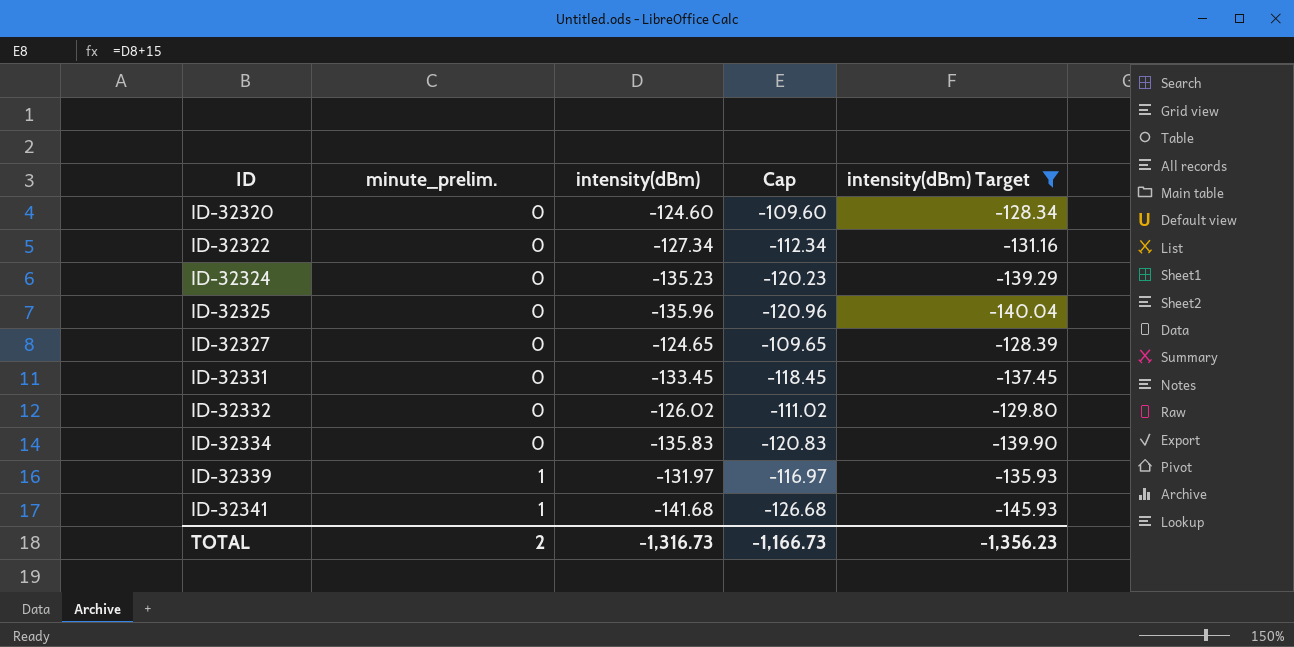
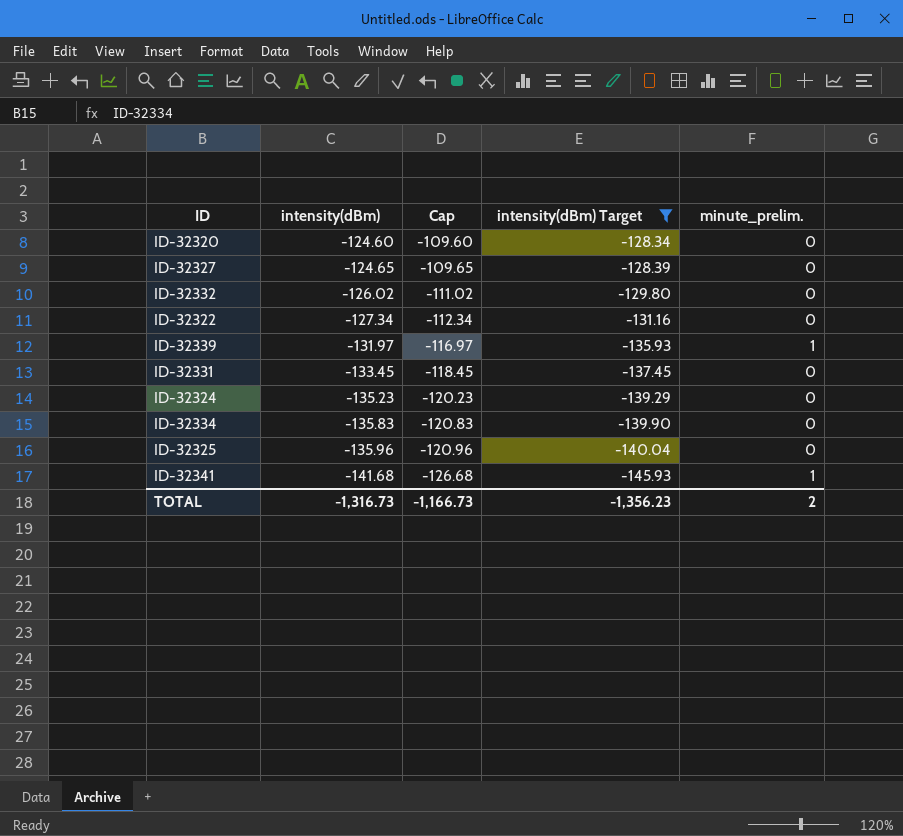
row order: ID ascending -> intensity(dBm) descending
column minute_prelim. | position: 2 -> 5

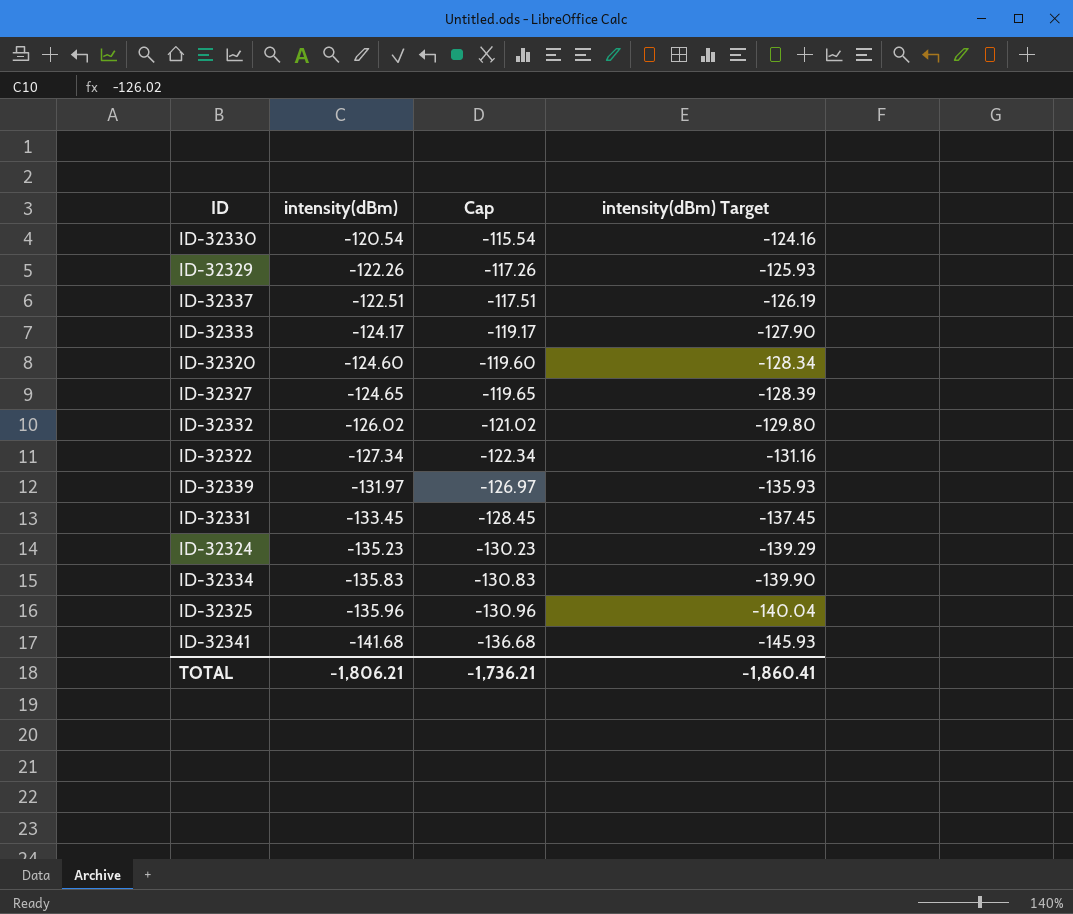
filter: intensity(dBm) Target <= -128.34 -> none
column minute_prelim. | position: 5 -> none
column Cap | formula: [intensity(dBm)] + 15 -> [intensity(dBm)] + 5
TOTAL | intensity(dBm): -1,316.73 -> -1,806.21
TOTAL | Cap: -1,166.73 -> -1,736.21
TOTAL | intensity(dBm) Target: -1,356.23 -> -1,860.41

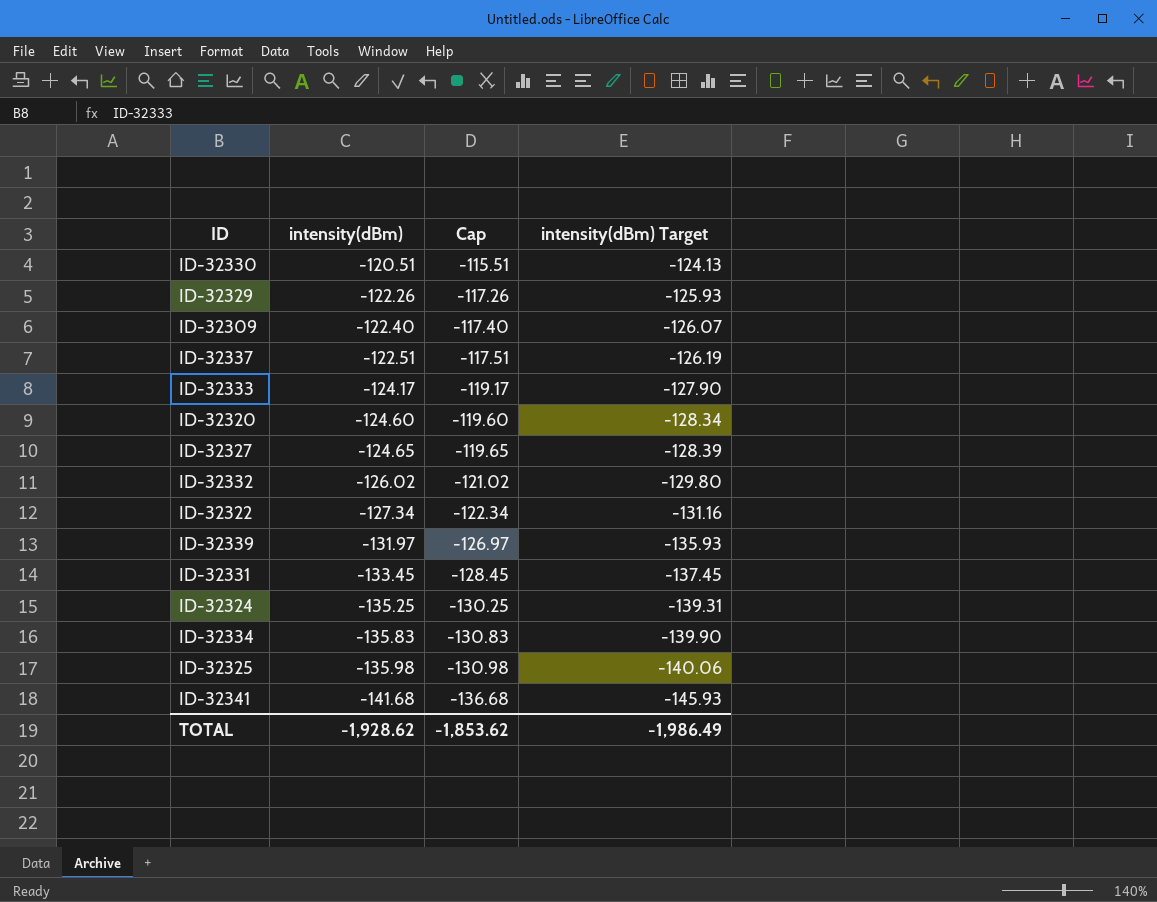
ID-32330 | intensity(dBm): -120.54 -> -120.51
ID-32330 | Cap: -115.54 -> -115.51
ID-32330 | intensity(dBm) Target: -124.16 -> -124.13
row ID-32309: none -> -122.40 | -117.40 | -126.07
ID-32324 | intensity(dBm): -135.23 -> -135.25
ID-32324 | Cap: -130.23 -> -130.25
ID-32324 | intensity(dBm) Target: -139.29 -> -139.31
ID-32325 | intensity(dBm): -135.96 -> -135.98
ID-32325 | Cap: -130.96 -> -130.98
ID-32325 | intensity(dBm) Target: -140.04 -> -140.06
TOTAL | intensity(dBm): -1,806.21 -> -1,928.62
TOTAL | Cap: -1,736.21 -> -1,853.62
TOTAL | intensity(dBm) Target: -1,860.41 -> -1,986.49

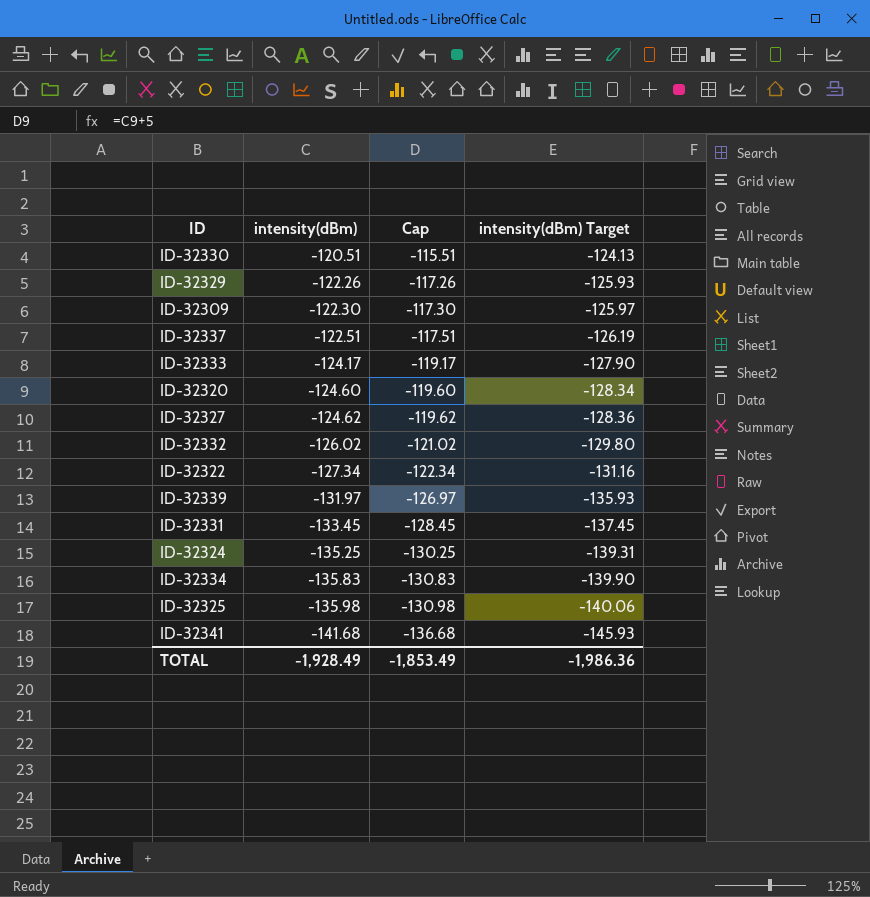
ID-32309 | intensity(dBm): -122.40 -> -122.30
ID-32309 | Cap: -117.40 -> -117.30
ID-32309 | intensity(dBm) Target: -126.07 -> -125.97
ID-32327 | intensity(dBm): -124.65 -> -124.62
ID-32327 | Cap: -119.65 -> -119.62
ID-32327 | intensity(dBm) Target: -128.39 -> -128.36
TOTAL | intensity(dBm): -1,928.62 -> -1,928.49
TOTAL | Cap: -1,853.62 -> -1,853.49
TOTAL | intensity(dBm) Target: -1,986.49 -> -1,986.36

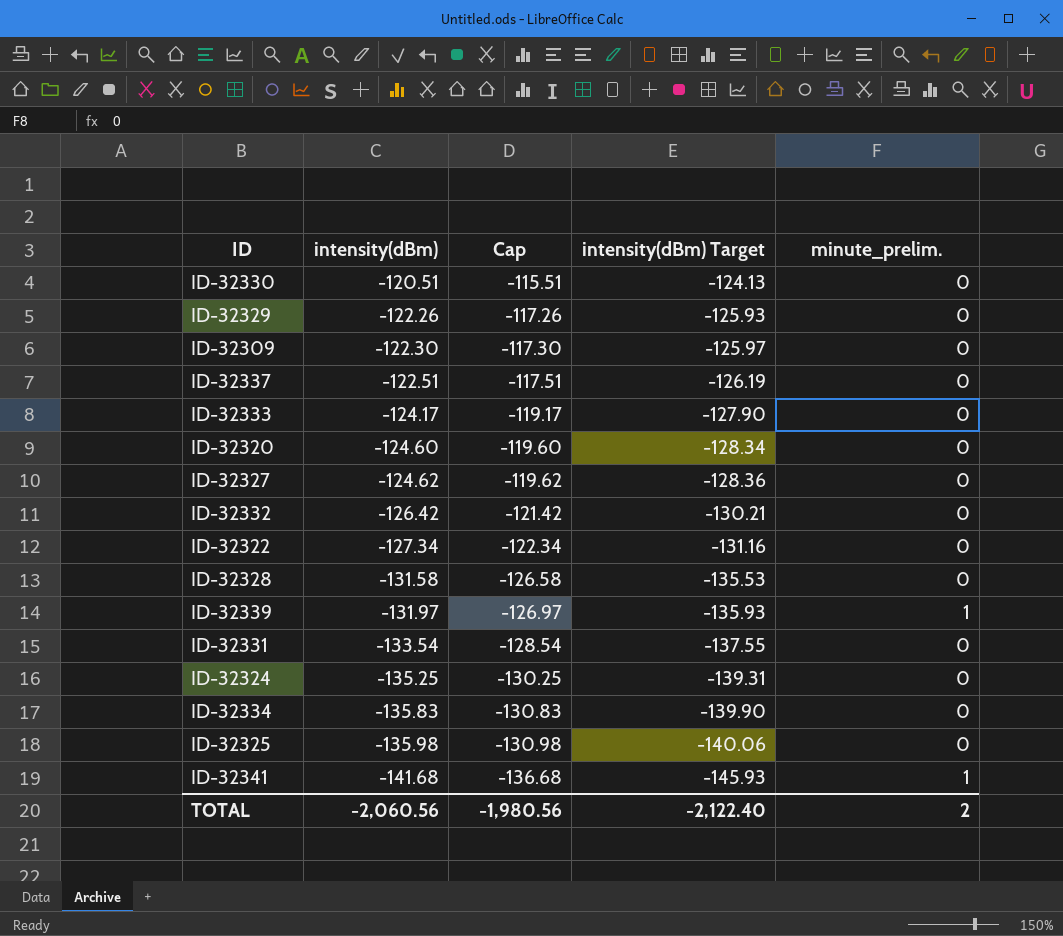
column minute_prelim. | position: none -> 5
ID-32332 | intensity(dBm): -126.02 -> -126.42
ID-32332 | Cap: -121.02 -> -121.42
ID-32332 | intensity(dBm) Target: -129.80 -> -130.21
row ID-32328: none -> -131.58 | -126.58 | -135.53 | 0
ID-32331 | intensity(dBm): -133.45 -> -133.54
ID-32331 | Cap: -128.45 -> -128.54
ID-32331 | intensity(dBm) Target: -137.45 -> -137.55
TOTAL | intensity(dBm): -1,928.49 -> -2,060.56
TOTAL | Cap: -1,853.49 -> -1,980.56
TOTAL | intensity(dBm) Target: -1,986.36 -> -2,122.40

